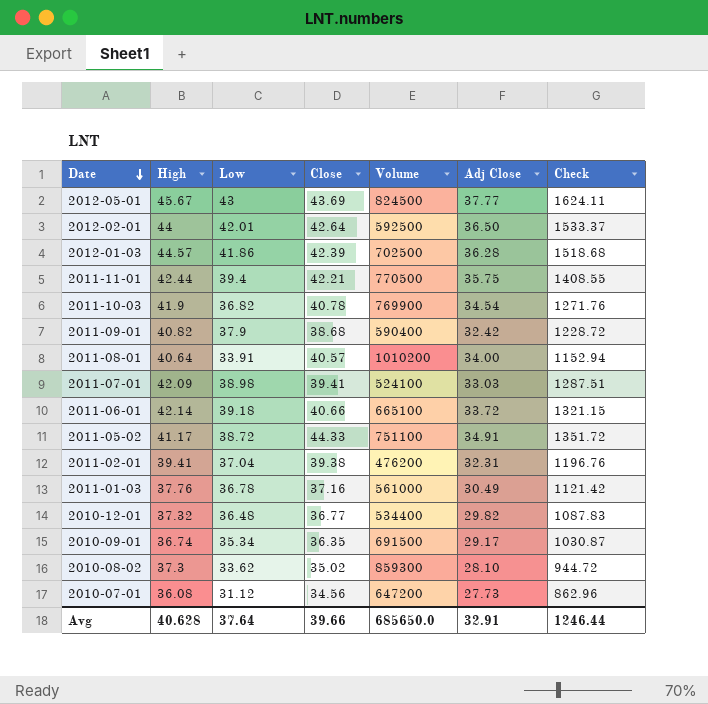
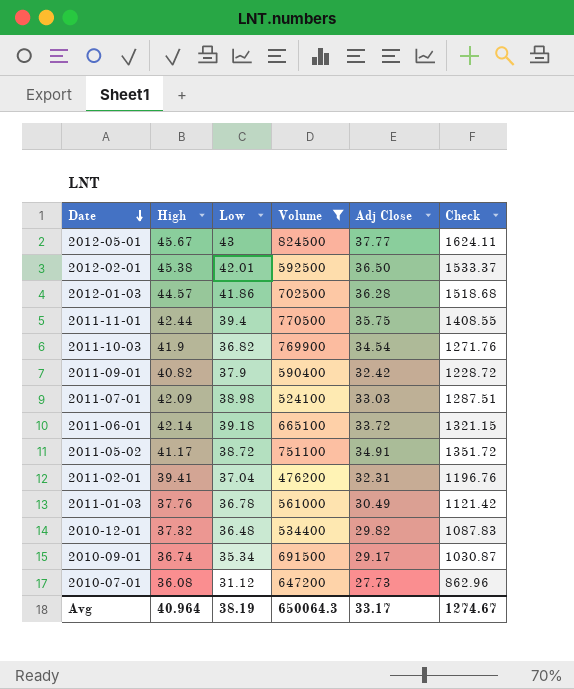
filter: none -> Volume <= 824500
column Close | position: 4 -> none
2012-02-01 | High: 44 -> 45.38
Avg | High: 40.628 -> 40.964
Avg | Low: 37.64 -> 38.19
Avg | Volume: 685650.0 -> 650064.3
Avg | Adj Close: 32.91 -> 33.17
Avg | Check: 1246.44 -> 1274.67

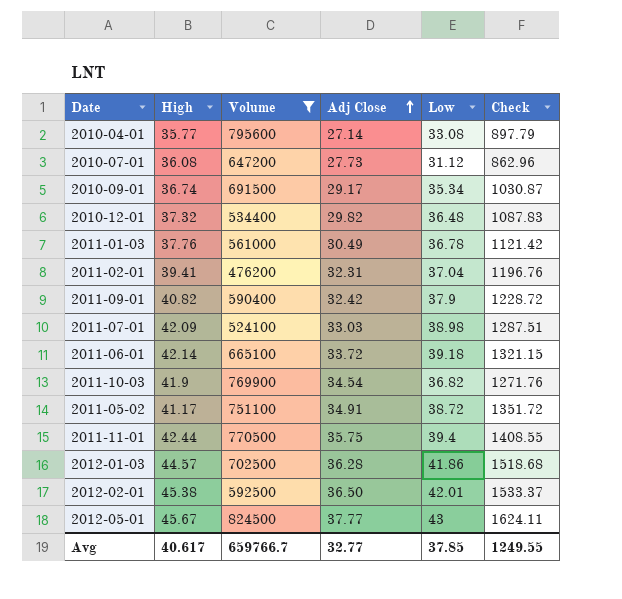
row order: Date descending -> Adj Close ascending
column Low | position: 3 -> 5
row 2010-04-01: none -> 35.77 | 795600 | 27.14 | 33.08 | 897.79
Avg | High: 40.964 -> 40.617
Avg | Volume: 650064.3 -> 659766.7
Avg | Adj Close: 33.17 -> 32.77
Avg | Low: 38.19 -> 37.85
Avg | Check: 1274.67 -> 1249.55

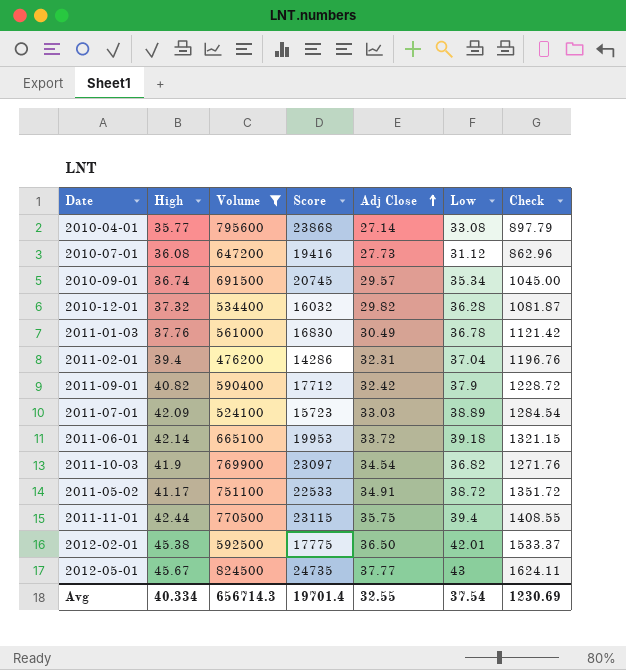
column Score | formula: none -> [Volume] * 0.03
row 2012-01-03: 44.57 | 702500 | 36.28 | 41.86 | 1518.68 -> none
2010-09-01 | Adj Close: 29.17 -> 29.57
2010-09-01 | Check: 1030.87 -> 1045.00
2010-12-01 | Low: 36.48 -> 36.28
2010-12-01 | Check: 1087.83 -> 1081.87
2011-02-01 | High: 39.41 -> 39.4
2011-07-01 | Low: 38.98 -> 38.89
2011-07-01 | Check: 1287.51 -> 1284.54
Avg | High: 40.617 -> 40.334
Avg | Volume: 659766.7 -> 656714.3
Avg | Adj Close: 32.77 -> 32.55
Avg | Low: 37.85 -> 37.54
Avg | Check: 1249.55 -> 1230.69

